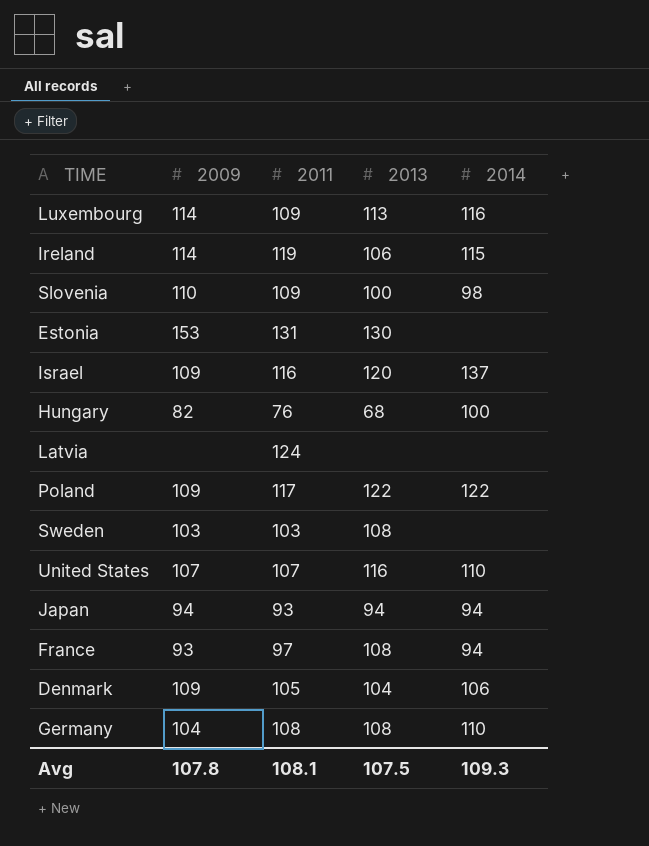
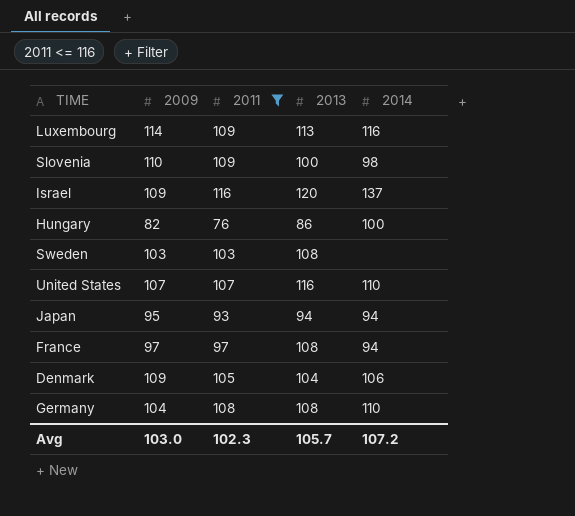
filter: none -> 2011 <= 116
Hungary | 2013: 68 -> 86
Japan | 2009: 94 -> 95
France | 2009: 93 -> 97
Avg | 2009: 107.8 -> 103.0
Avg | 2011: 108.1 -> 102.3
Avg | 2013: 107.5 -> 105.7
Avg | 2014: 109.3 -> 107.2

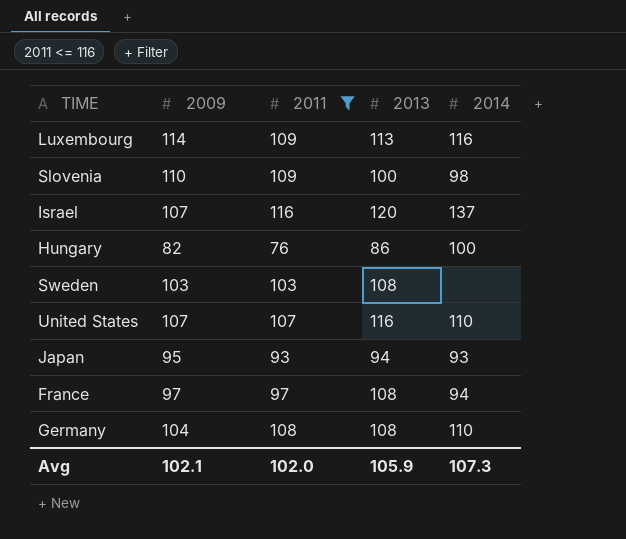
row Denmark: 109 | 105 | 104 | 106 -> none
Israel | 2009: 109 -> 107
Japan | 2014: 94 -> 93
Avg | 2009: 103.0 -> 102.1
Avg | 2011: 102.3 -> 102.0
Avg | 2013: 105.7 -> 105.9
Avg | 2014: 107.2 -> 107.3

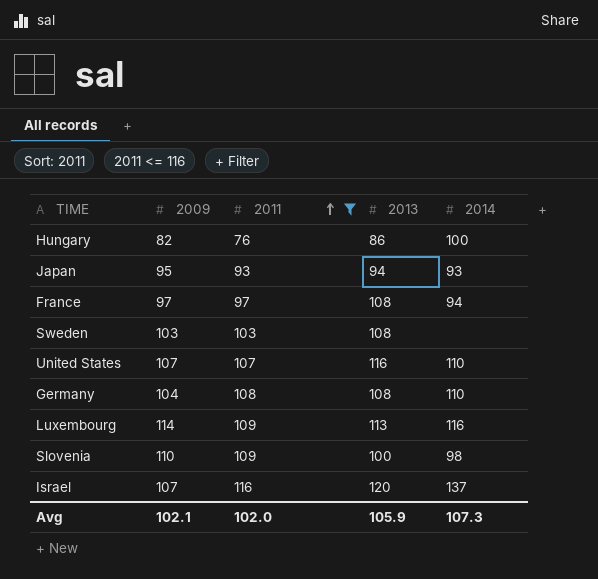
row order: none -> 2011 ascending

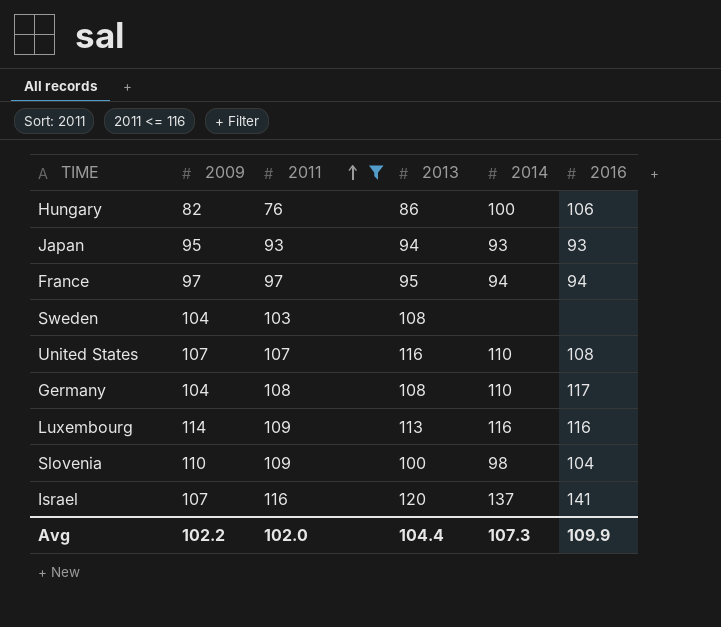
column 2016 | position: none -> 6
France | 2013: 108 -> 95
Sweden | 2009: 103 -> 104
Avg | 2009: 102.1 -> 102.2
Avg | 2013: 105.9 -> 104.4

